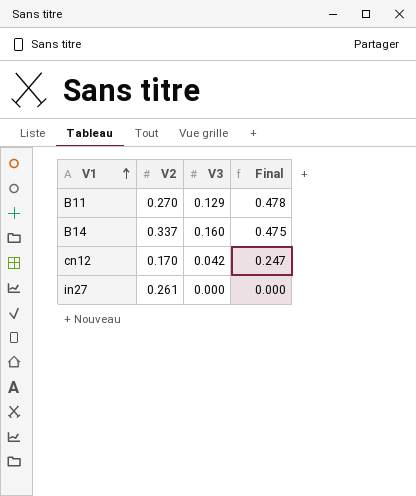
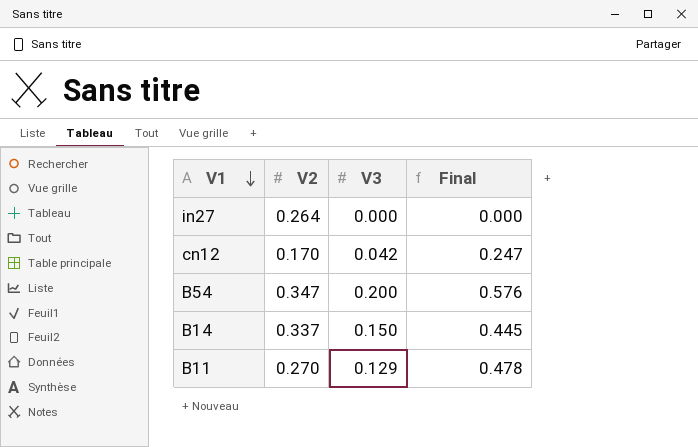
row order: V1 ascending -> V1 descending
in27 | V2: 0.261 -> 0.264
row B54: none -> 0.347 | 0.200 | 0.576
B14 | V3: 0.160 -> 0.150
B14 | Final: 0.475 -> 0.445

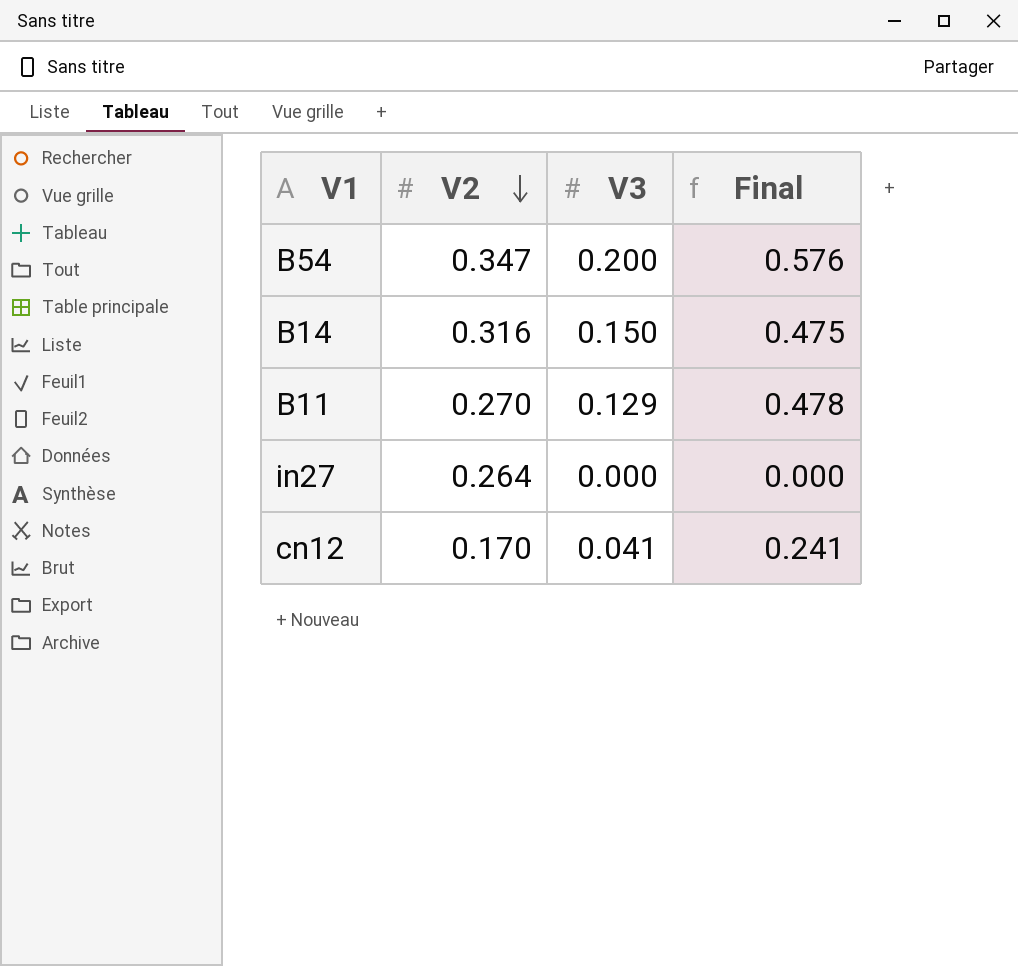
row order: V1 descending -> V2 descending
B14 | V2: 0.337 -> 0.316
B14 | Final: 0.445 -> 0.475
cn12 | V3: 0.042 -> 0.041
cn12 | Final: 0.247 -> 0.241

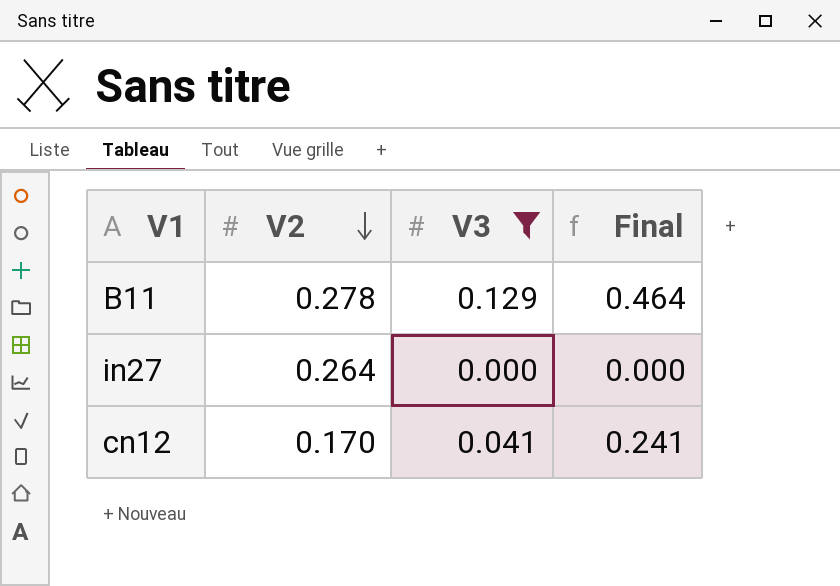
filter: none -> V3 <= 0.129
B11 | V2: 0.270 -> 0.278
B11 | Final: 0.478 -> 0.464

